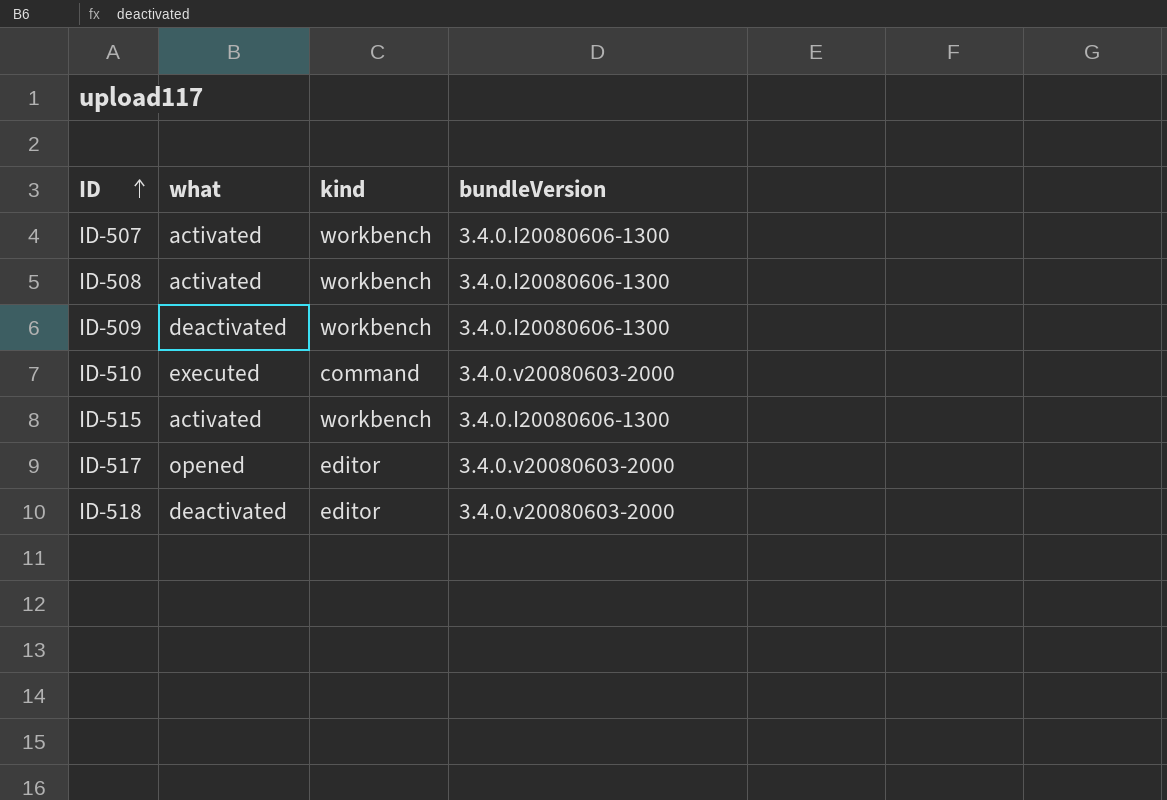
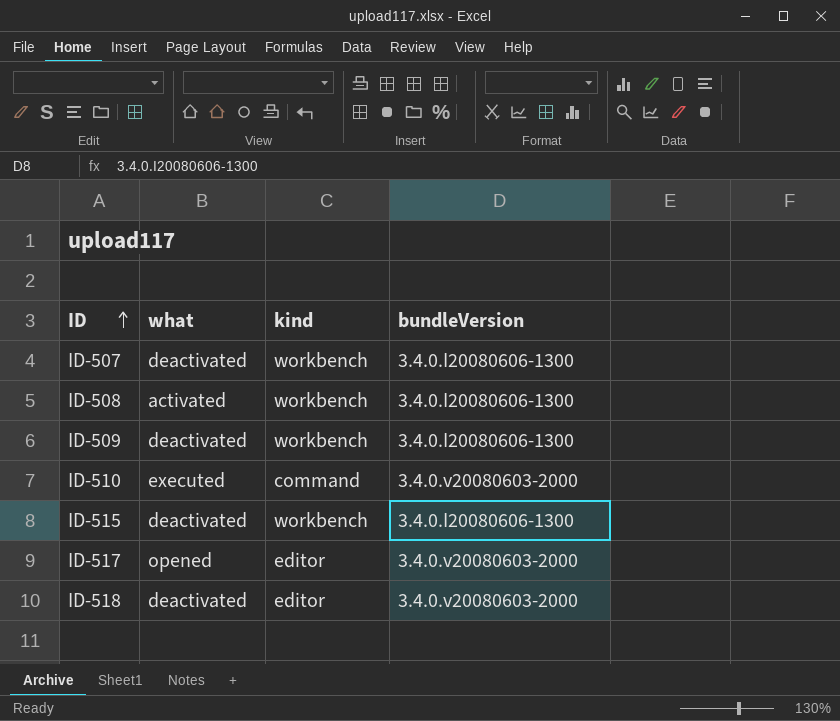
ID-507 | what: activated -> deactivated
ID-515 | what: activated -> deactivated

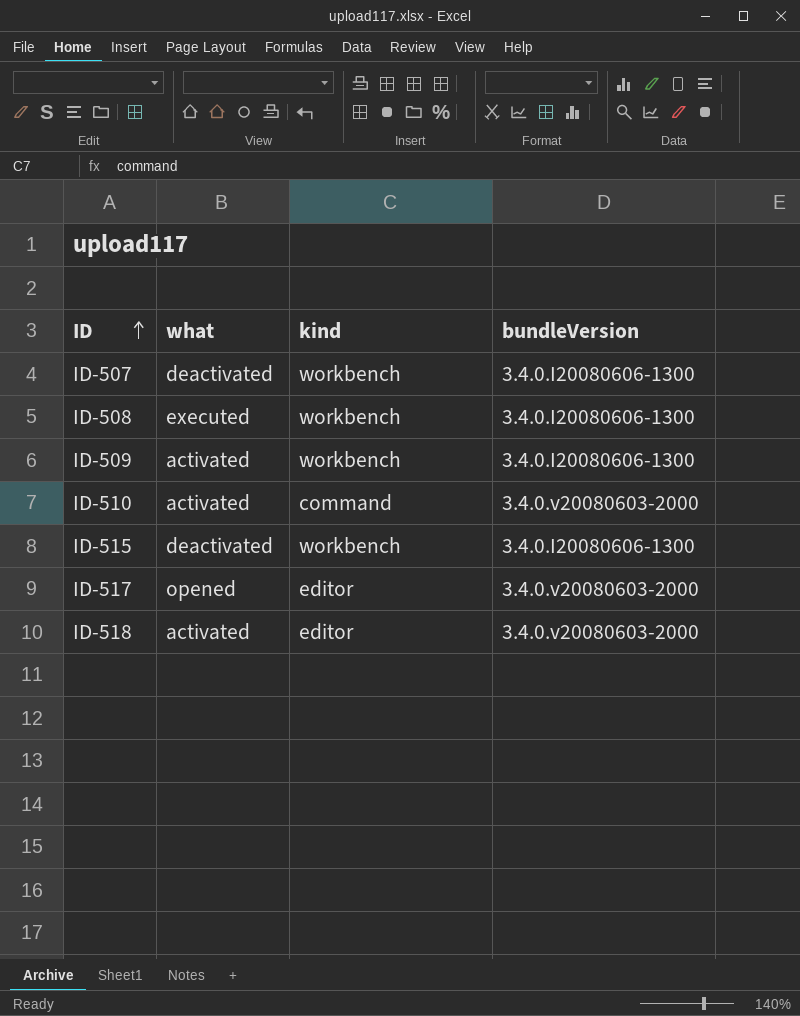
ID-508 | what: activated -> executed
ID-509 | what: deactivated -> activated
ID-510 | what: executed -> activated
ID-518 | what: deactivated -> activated

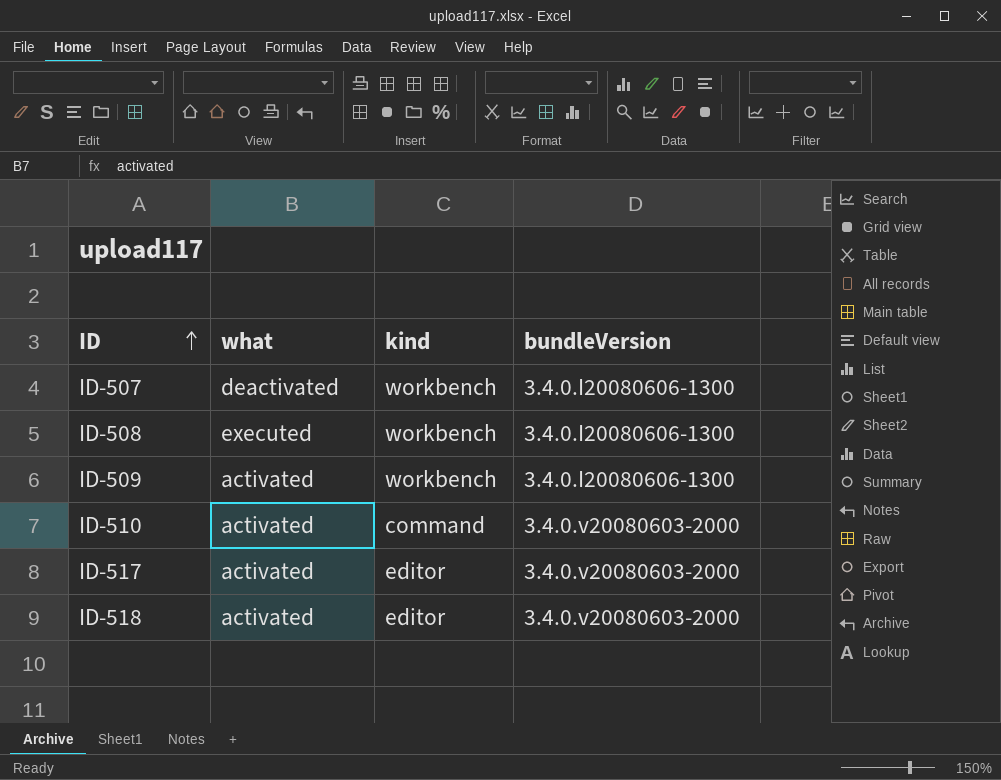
row ID-515: deactivated | workbench | 3.4.0.I20080606-1300 -> none
ID-517 | what: opened -> activated

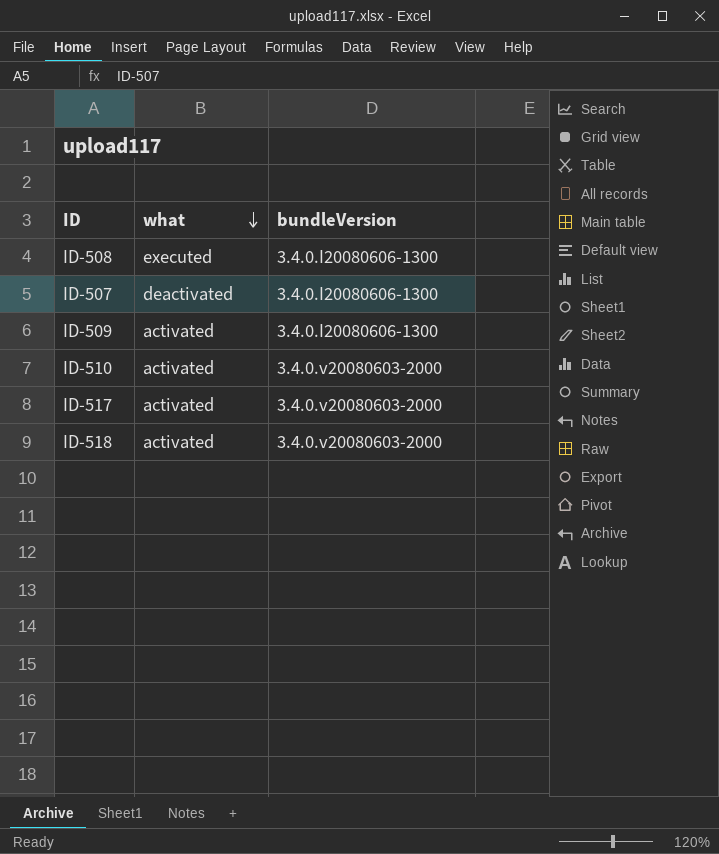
row order: ID ascending -> what descending
column kind | position: 3 -> none

